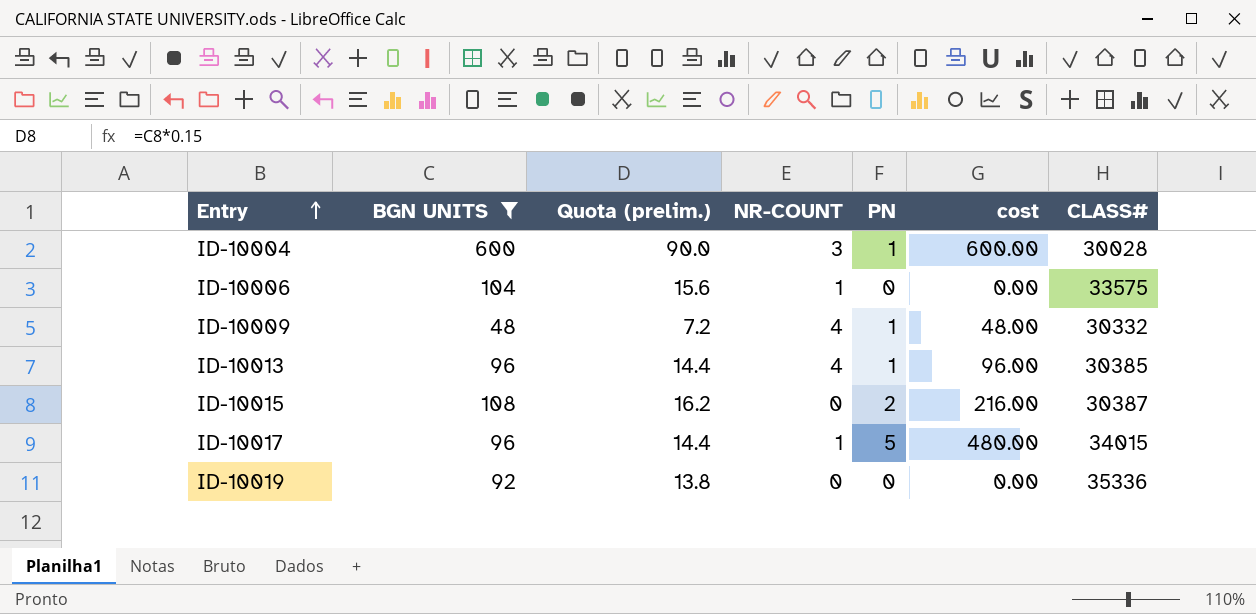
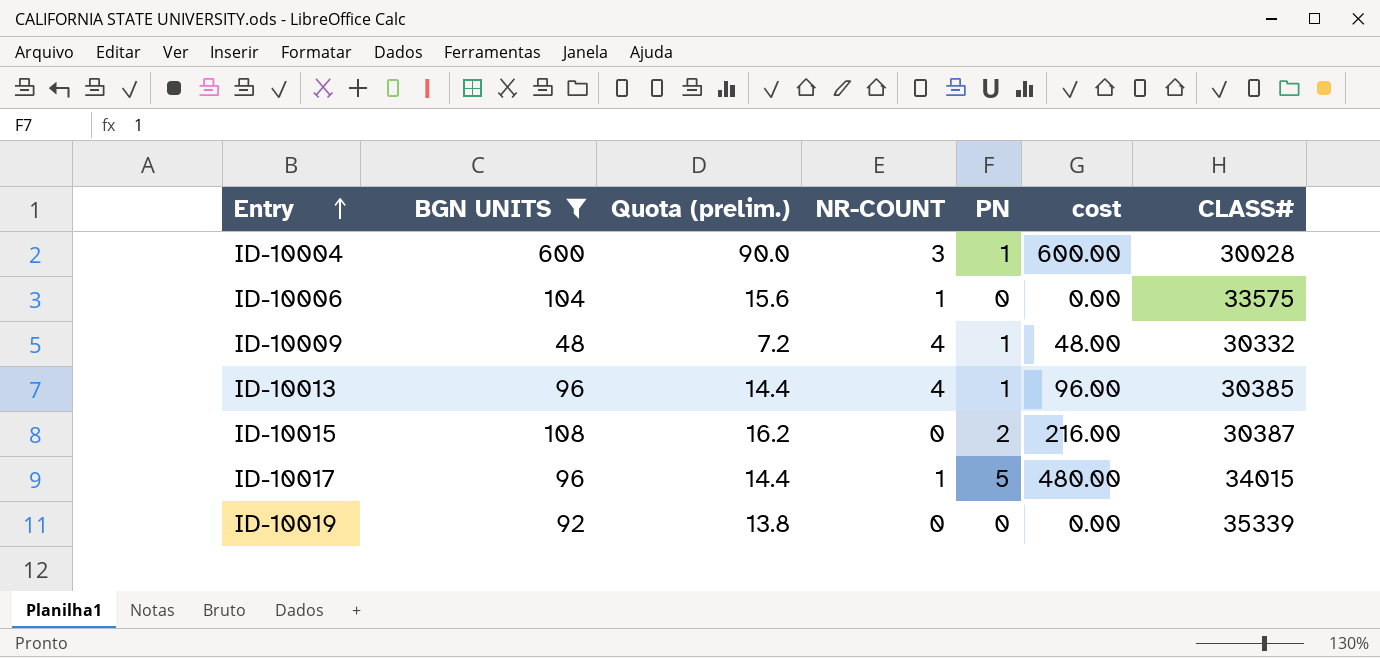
ID-10019 | CLASS#: 35336 -> 35339

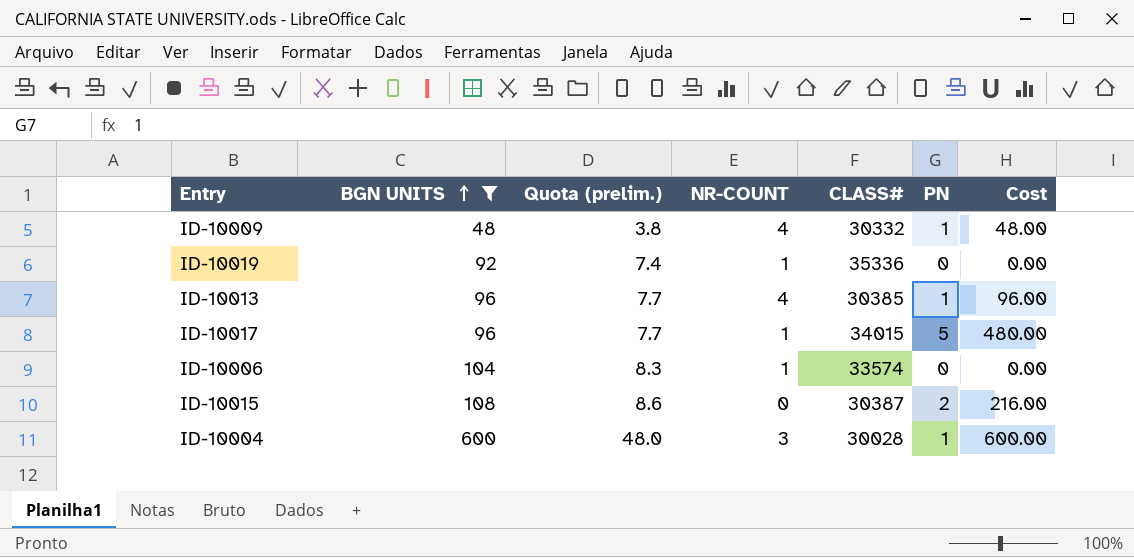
row order: Entry ascending -> BGN UNITS ascending
column Quota (prelim.) | formula: [BGN UNITS] * 0.15 -> [BGN UNITS] * 0.08
column CLASS# | position: 7 -> 5
column name: cost -> Cost
ID-10019 | NR-COUNT: 0 -> 1
ID-10019 | CLASS#: 35339 -> 35336
ID-10006 | CLASS#: 33575 -> 33574

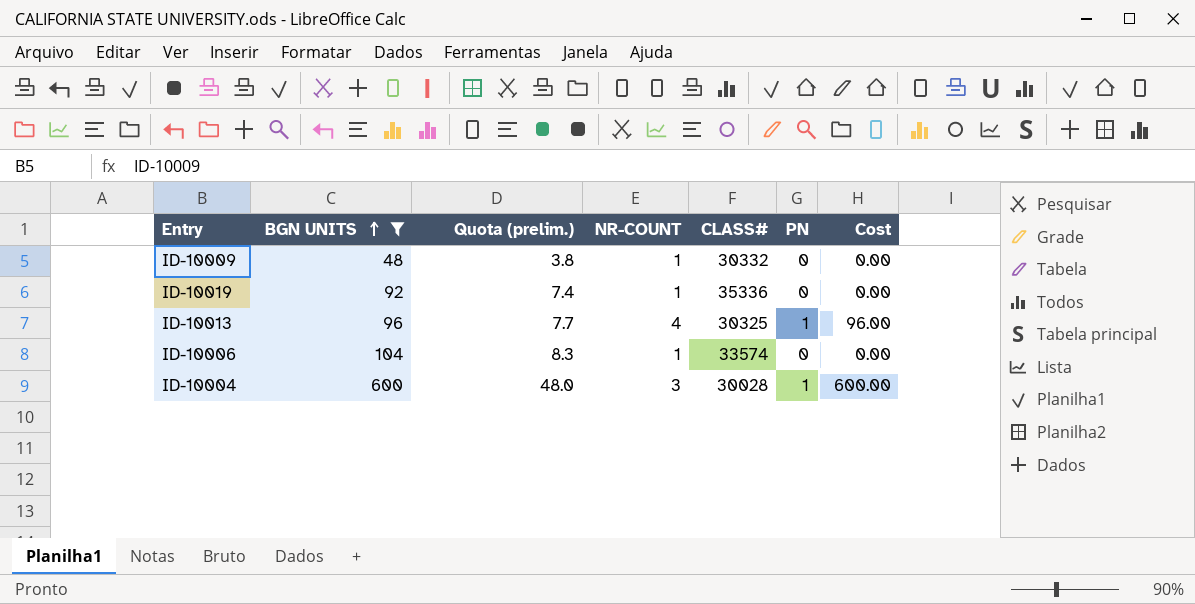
row ID-10017: 96 | 7.7 | 1 | 34015 | 5 | 480.00 -> none
row ID-10015: 108 | 8.6 | 0 | 30387 | 2 | 216.00 -> none
ID-10009 | NR-COUNT: 4 -> 1
ID-10009 | PN: 1 -> 0
ID-10009 | Cost: 48.00 -> 0.00
ID-10013 | CLASS#: 30385 -> 30325

